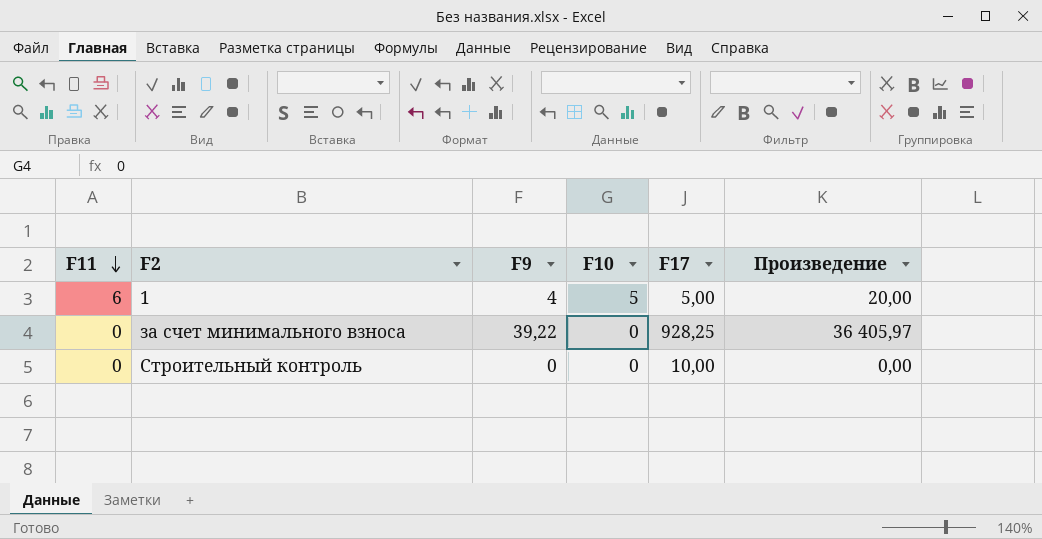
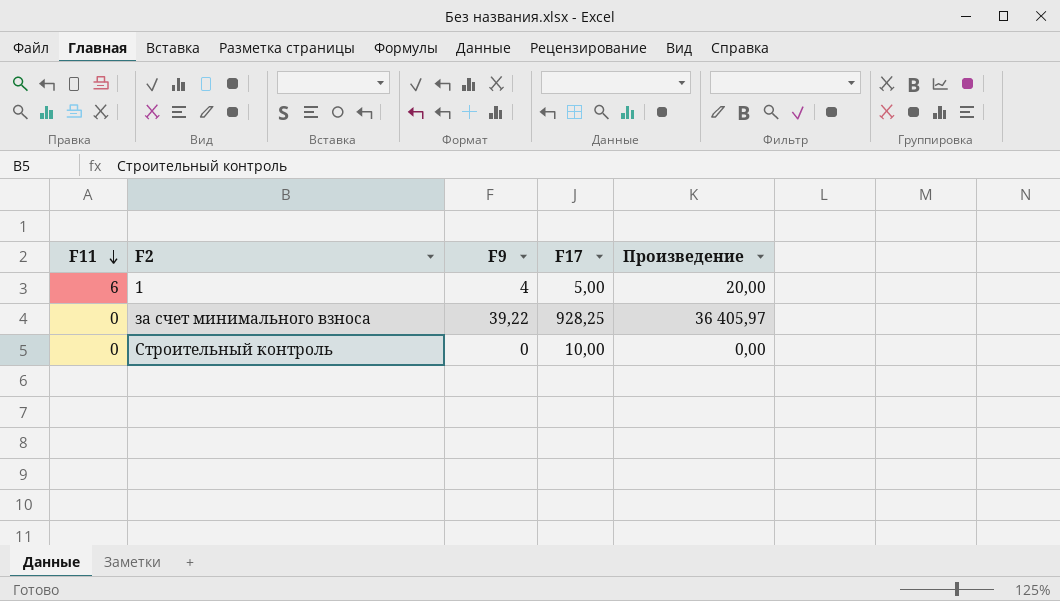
column F10 | position: 4 -> none

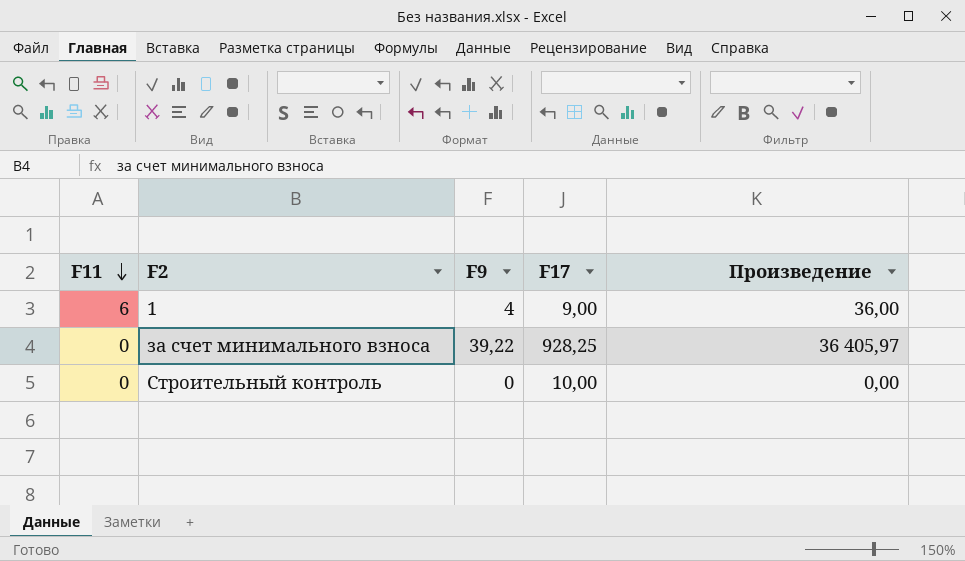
1 | F17: 5,00 -> 9,00
1 | Произведение: 20,00 -> 36,00

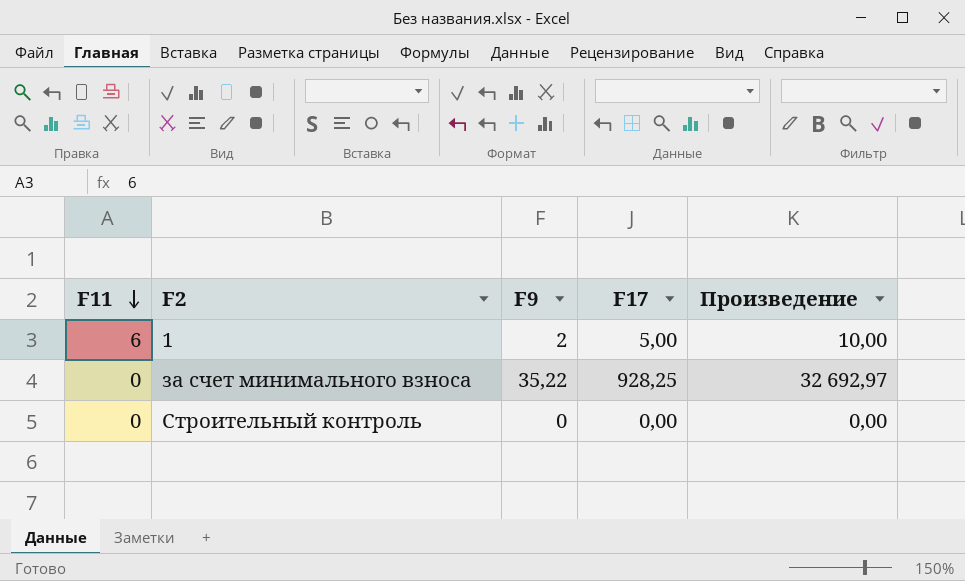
1 | F9: 4 -> 2
1 | F17: 9,00 -> 5,00
1 | Произведение: 36,00 -> 10,00
за счет минимального взноса | F9: 39,22 -> 35,22
за счет минимального взноса | Произведение: 36 405,97 -> 32 692,97
Строительный контроль | F17: 10,00 -> 0,00

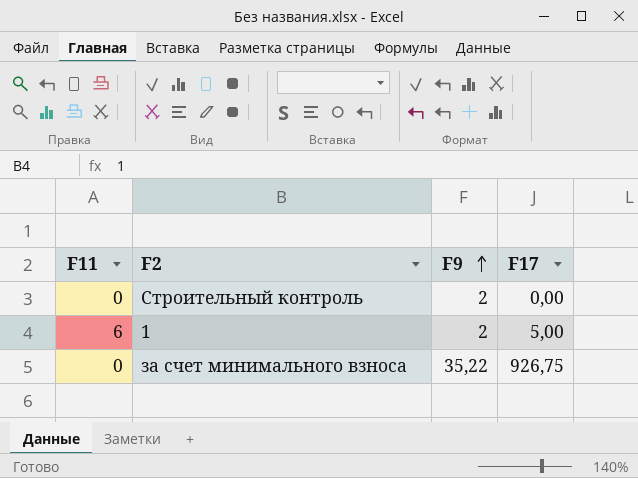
row order: F11 descending -> F9 ascending
column Произведение | formula: [F9] * [F17] -> none
Строительный контроль | F9: 0 -> 2
за счет минимального взноса | F17: 928,25 -> 926,75

